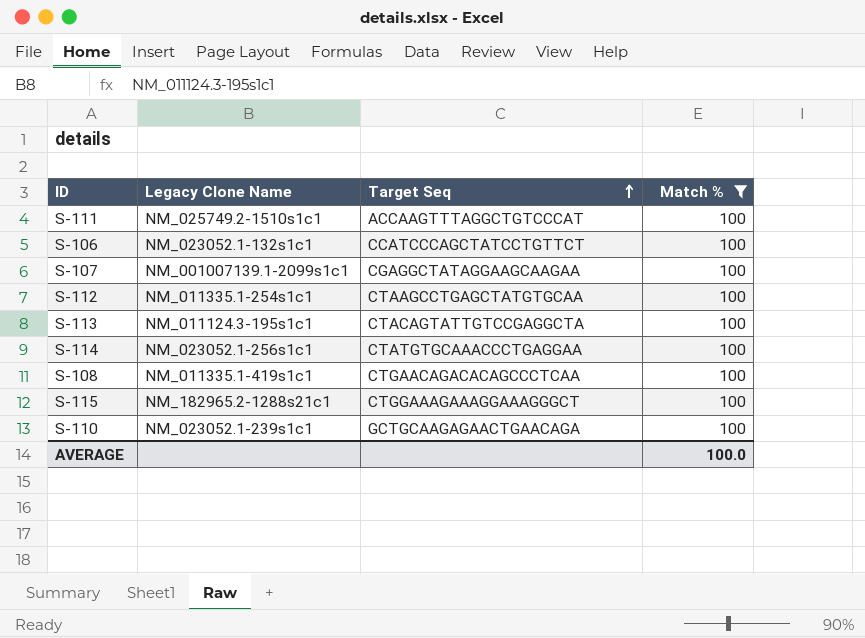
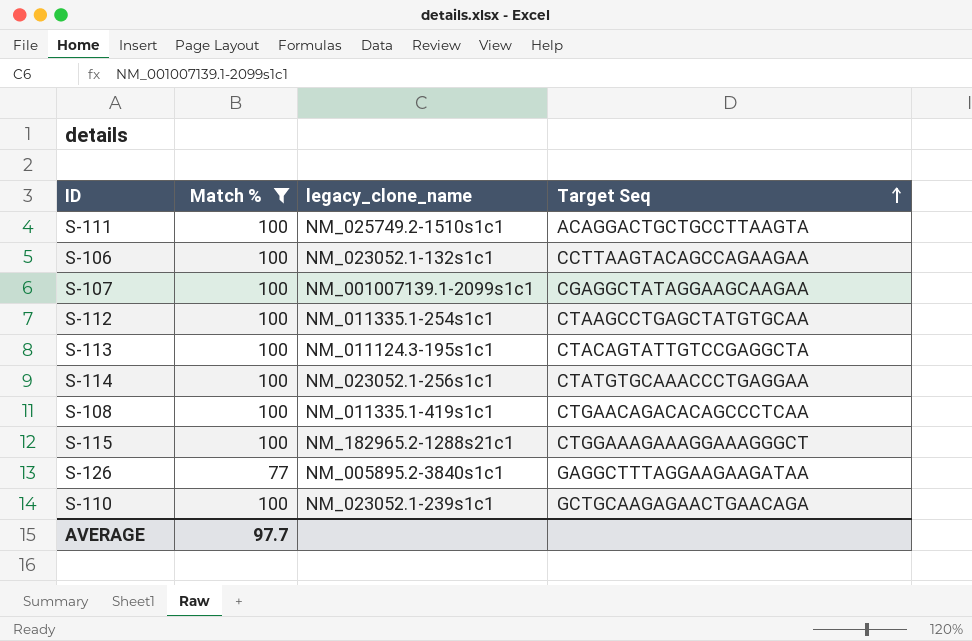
column Match % | position: 4 -> 2
column name: Legacy Clone Name -> legacy_clone_name
S-111 | Target Seq: ACCAAGTTTAGGCTGTCCCAT -> ACAGGACTGCTGCCTTAAGTA
S-106 | Target Seq: CCATCCCAGCTATCCTGTTCT -> CCTTAAGTACAGCCAGAAGAA
row S-126: none -> 77 | NM_005895.2-3840s1c1 | GAGGCTTTAGGAAGAAGATAA
AVERAGE | Match %: 100.0 -> 97.7

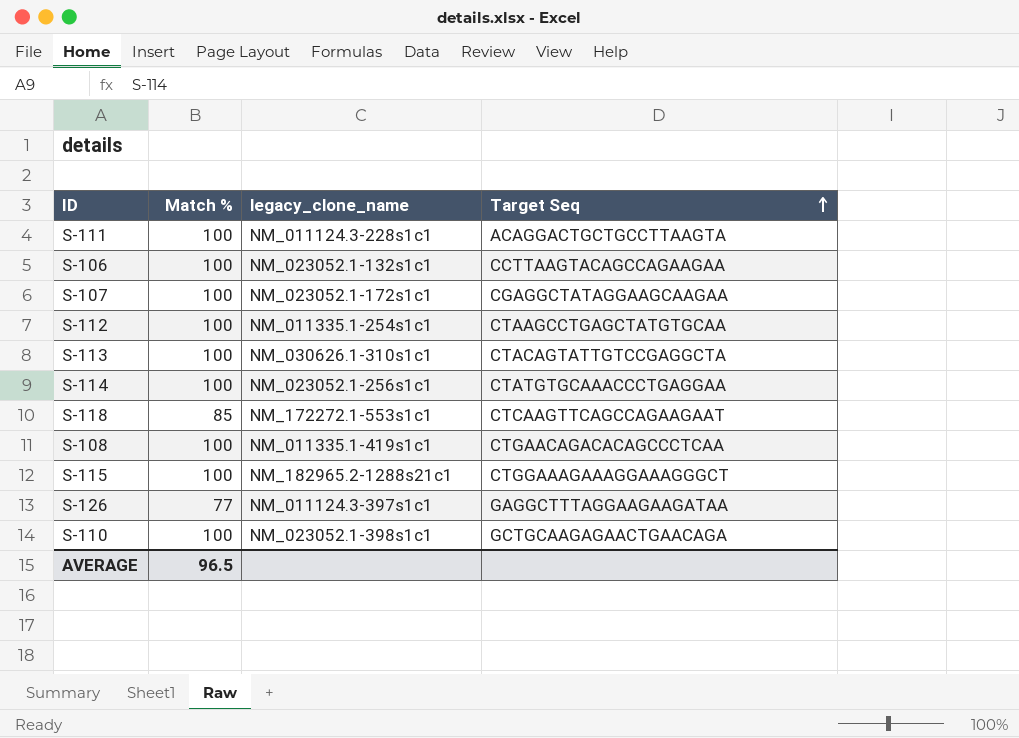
filter: Match % != 85 -> none
S-111 | legacy_clone_name: NM_025749.2-1510s1c1 -> NM_011124.3-228s1c1
S-107 | legacy_clone_name: NM_001007139.1-2099s1c1 -> NM_023052.1-172s1c1
S-113 | legacy_clone_name: NM_011124.3-195s1c1 -> NM_030626.1-310s1c1
S-126 | legacy_clone_name: NM_005895.2-3840s1c1 -> NM_011124.3-397s1c1
S-110 | legacy_clone_name: NM_023052.1-239s1c1 -> NM_023052.1-398s1c1
AVERAGE | Match %: 97.7 -> 96.5

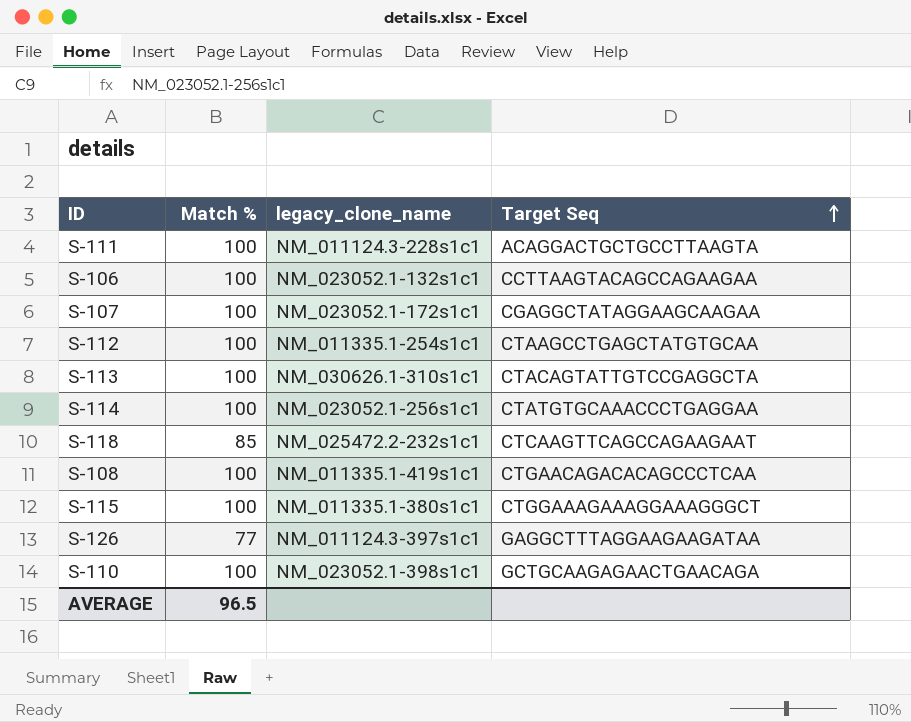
S-118 | legacy_clone_name: NM_172272.1-553s1c1 -> NM_025472.2-232s1c1
S-115 | legacy_clone_name: NM_182965.2-1288s21c1 -> NM_011335.1-380s1c1

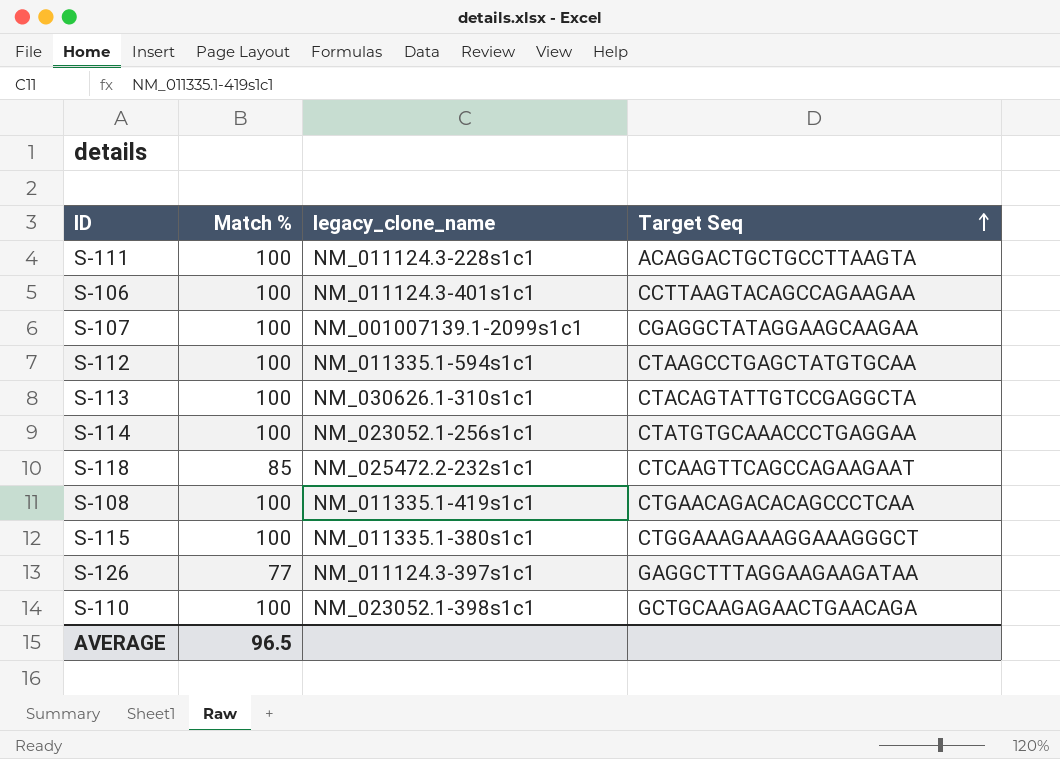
S-106 | legacy_clone_name: NM_023052.1-132s1c1 -> NM_011124.3-401s1c1
S-107 | legacy_clone_name: NM_023052.1-172s1c1 -> NM_001007139.1-2099s1c1
S-112 | legacy_clone_name: NM_011335.1-254s1c1 -> NM_011335.1-594s1c1

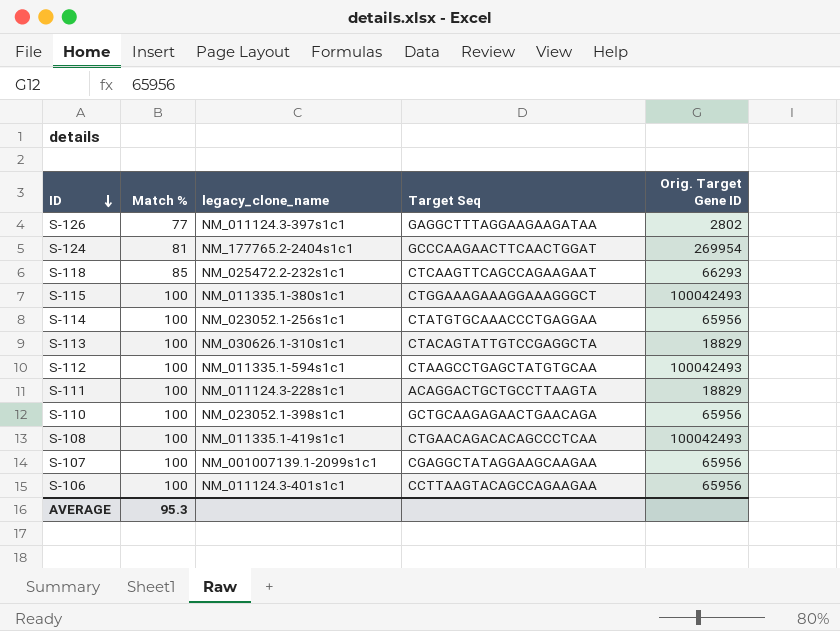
row order: Target Seq ascending -> ID descending
column Orig. Target Gene ID | position: none -> 5
row S-124: none -> 81 | NM_177765.2-2404s1c1 | GCCCAAGAACTTCAACTGGAT | 269954
AVERAGE | Match %: 96.5 -> 95.3

